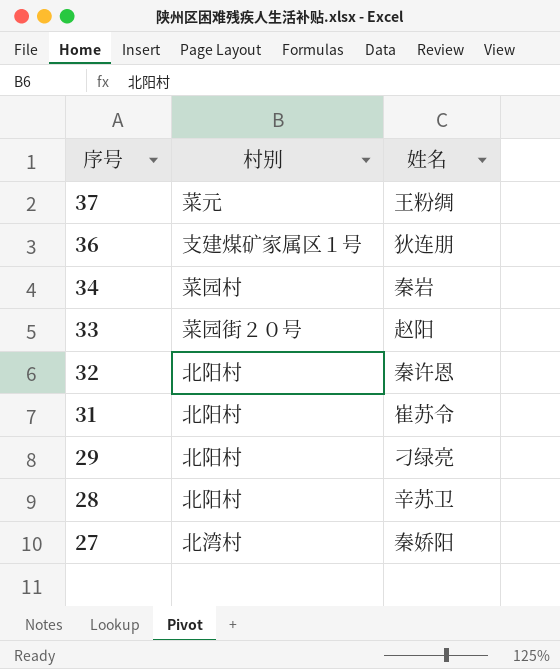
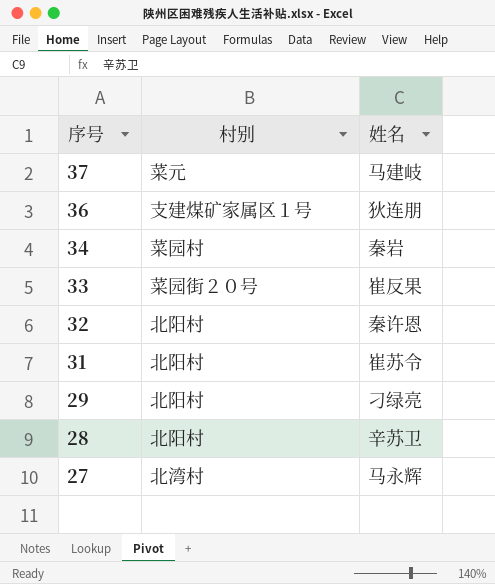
37 | 姓名: 王粉绸 -> 马建岐
33 | 姓名: 赵阳 -> 崔反果
27 | 姓名: 秦娇阳 -> 马永辉

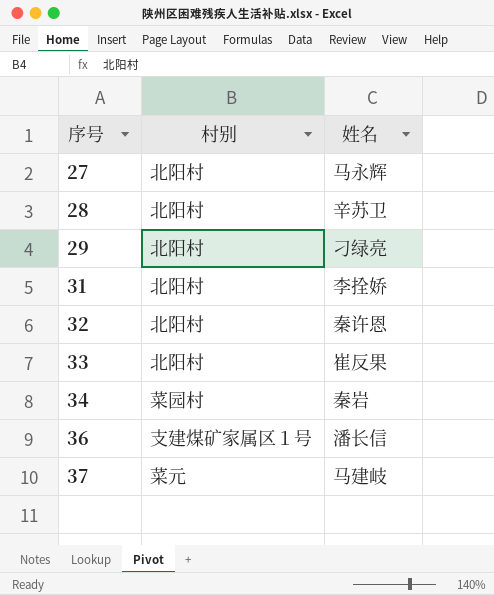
row order: 序号 descending -> 序号 ascending
27 | 村别: 北湾村 -> 北阳村
31 | 姓名: 崔苏令 -> 李拴娇
33 | 村别: 菜园街２０号 -> 北阳村
36 | 姓名: 狄连朋 -> 潘长信

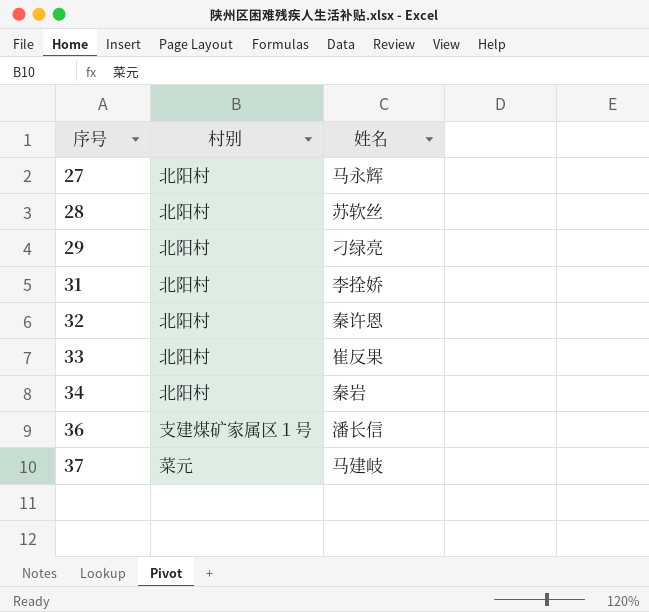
28 | 姓名: 辛苏卫 -> 苏软丝
34 | 村别: 菜园村 -> 北阳村

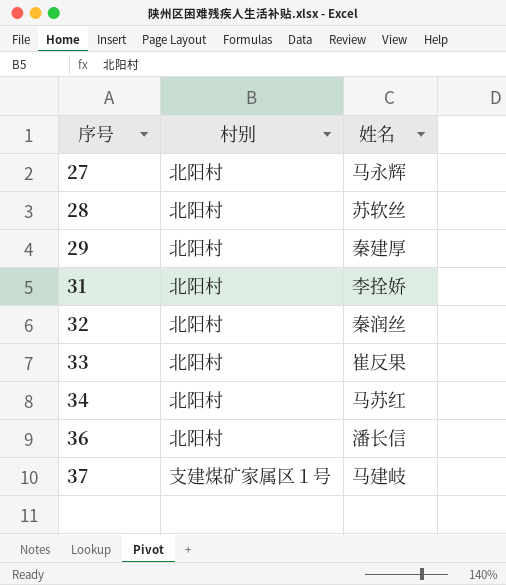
29 | 姓名: 刁绿亮 -> 秦建厚
32 | 姓名: 秦许恩 -> 秦润丝
34 | 姓名: 秦岩 -> 马苏红
36 | 村别: 支建煤矿家属区１号 -> 北阳村
37 | 村别: 菜元 -> 支建煤矿家属区１号

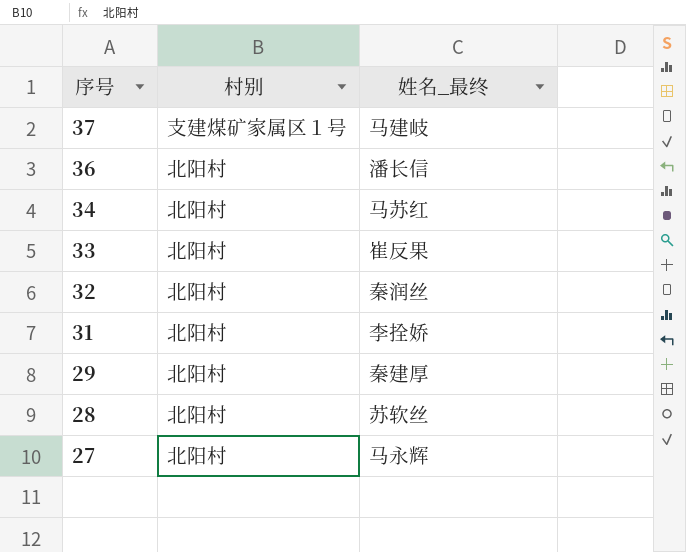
row order: 序号 ascending -> 序号 descending
column name: 姓名 -> 姓名_最终

